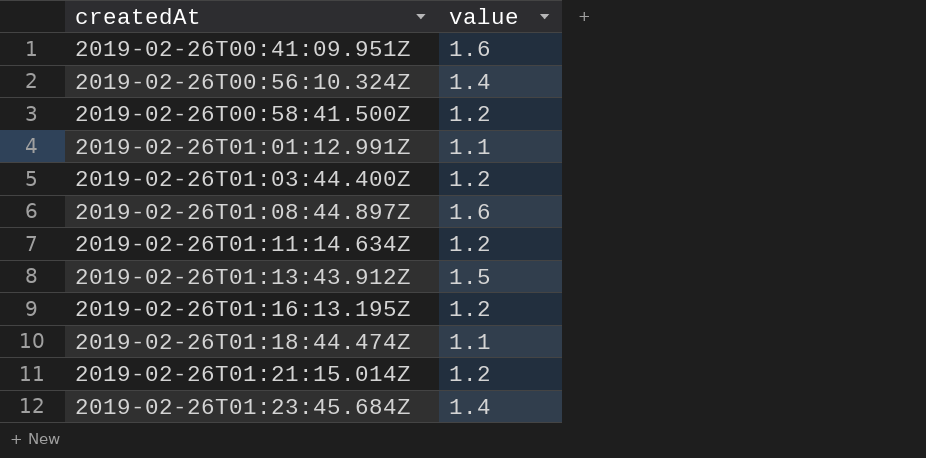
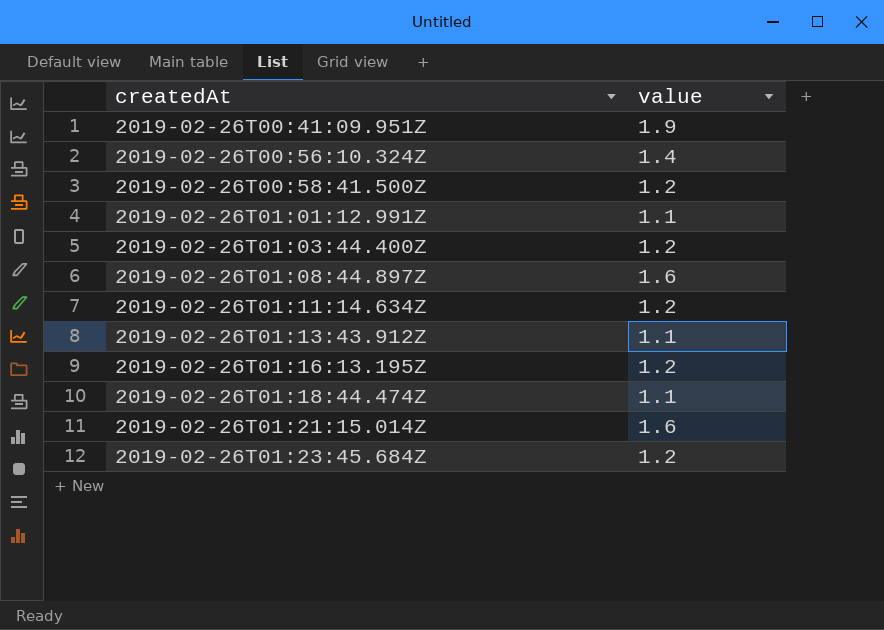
2019-02-26T00:41:09.951Z | value: 1.6 -> 1.9
2019-02-26T01:13:43.912Z | value: 1.5 -> 1.1
2019-02-26T01:21:15.014Z | value: 1.2 -> 1.6
2019-02-26T01:23:45.684Z | value: 1.4 -> 1.2

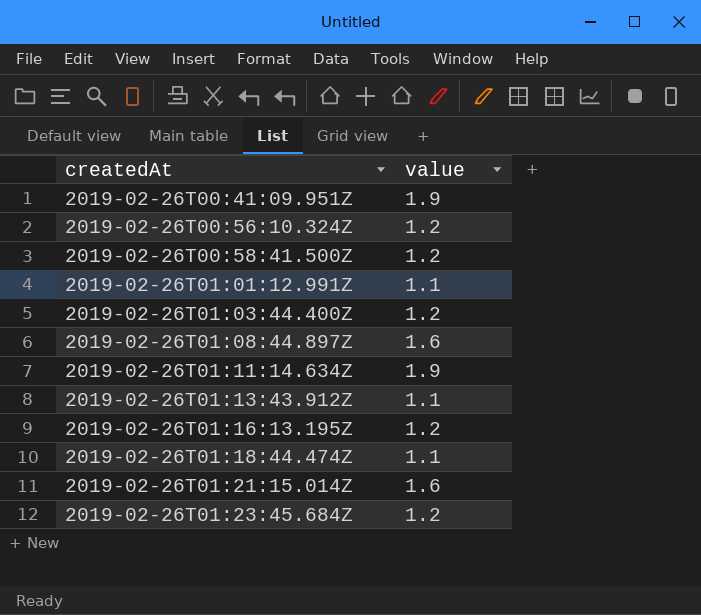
2019-02-26T00:56:10.324Z | value: 1.4 -> 1.2
2019-02-26T01:11:14.634Z | value: 1.2 -> 1.9

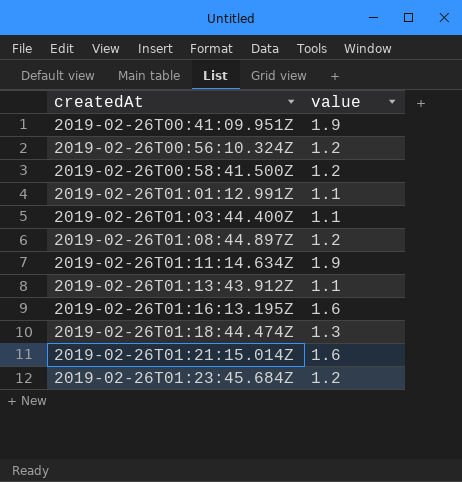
2019-02-26T01:03:44.400Z | value: 1.2 -> 1.1
2019-02-26T01:08:44.897Z | value: 1.6 -> 1.2
2019-02-26T01:16:13.195Z | value: 1.2 -> 1.6
2019-02-26T01:18:44.474Z | value: 1.1 -> 1.3

